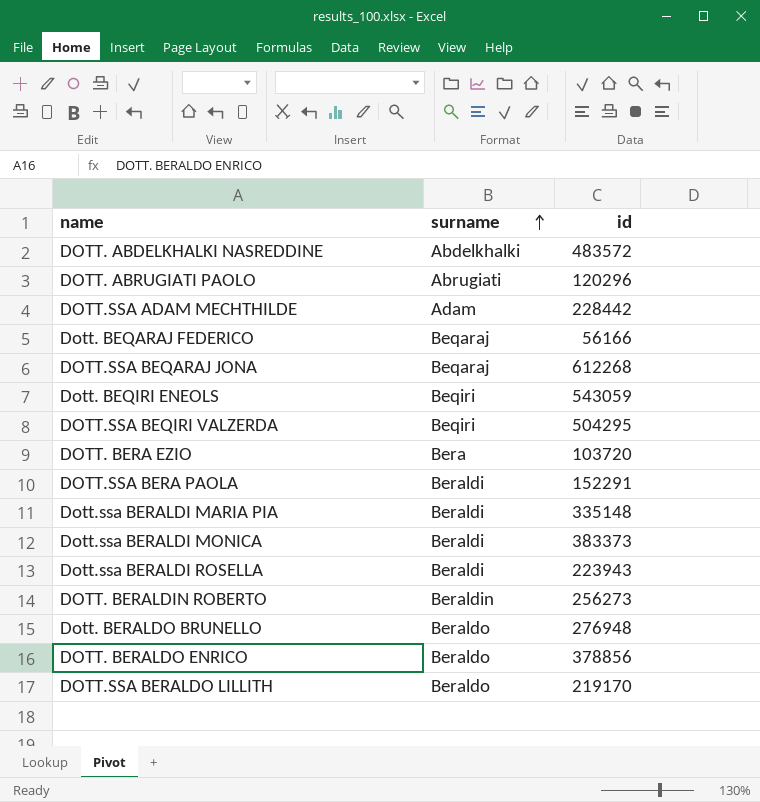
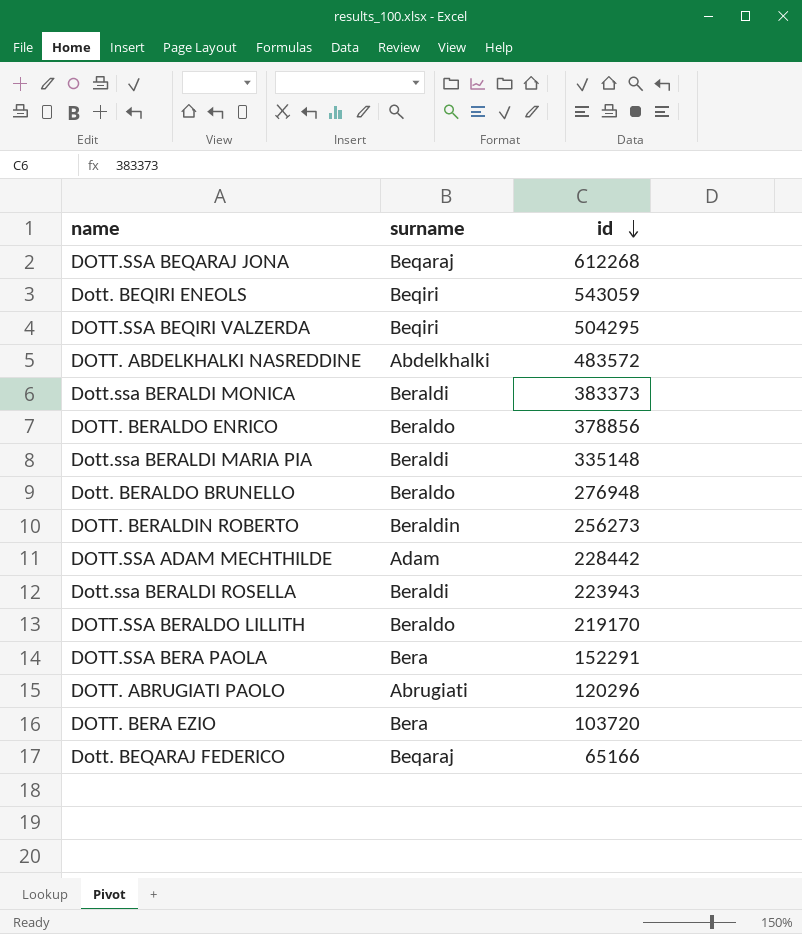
row order: surname ascending -> id descending
DOTT.SSA BERA PAOLA | surname: Beraldi -> Bera
Dott. BEQARAJ FEDERICO | id: 56166 -> 65166

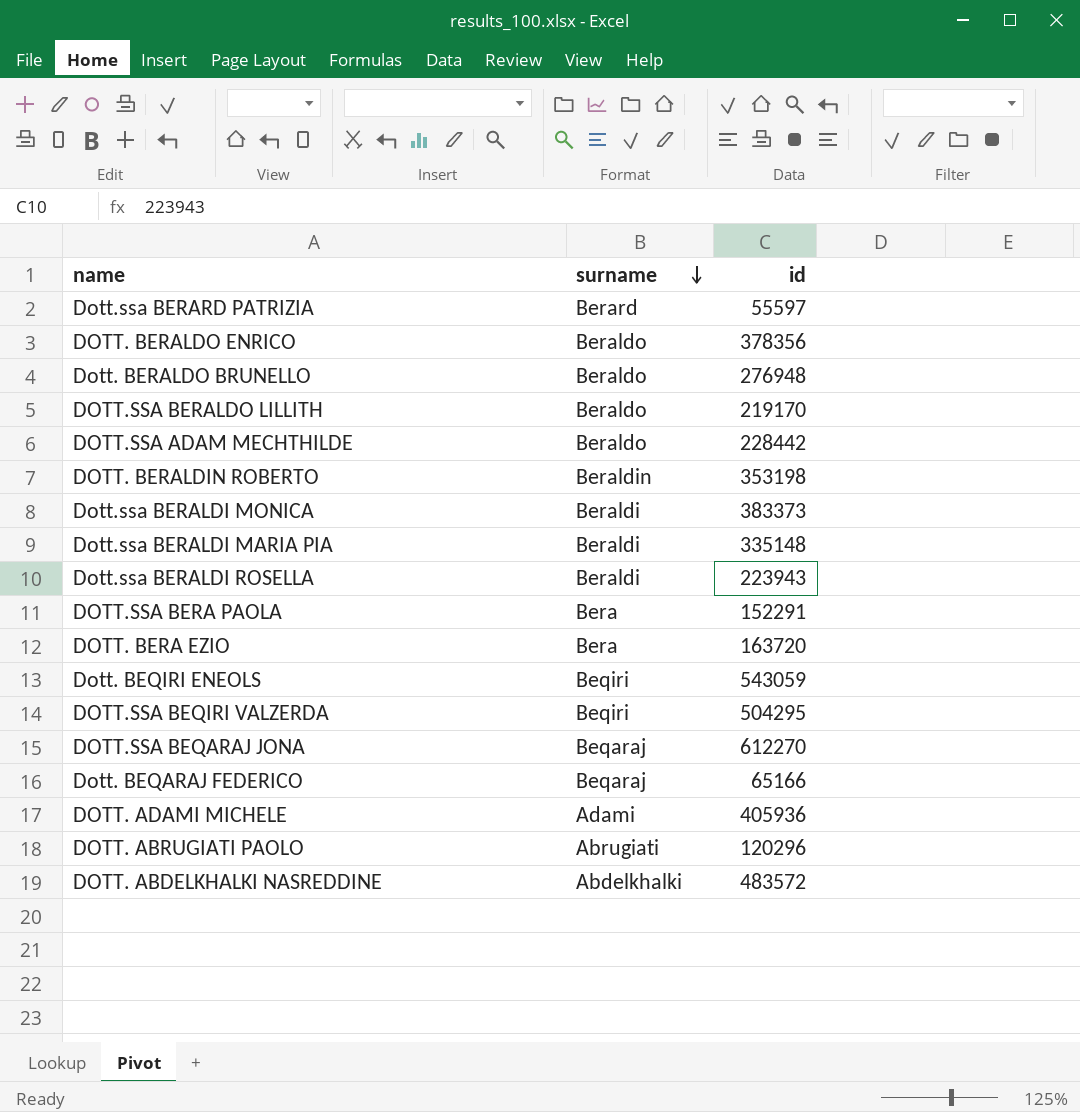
row order: id descending -> surname descending
row Dott.ssa BERARD PATRIZIA: none -> Berard | 55597
DOTT. BERALDO ENRICO | id: 378856 -> 378356
DOTT.SSA ADAM MECHTHILDE | surname: Adam -> Beraldo
DOTT. BERALDIN ROBERTO | id: 256273 -> 353198
DOTT. BERA EZIO | id: 103720 -> 163720
DOTT.SSA BEQARAJ JONA | id: 612268 -> 612270
row DOTT. ADAMI MICHELE: none -> Adami | 405936

